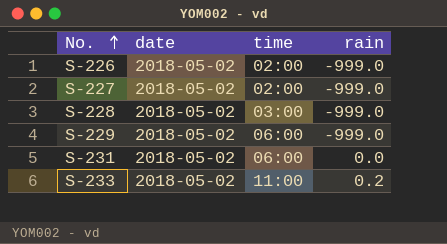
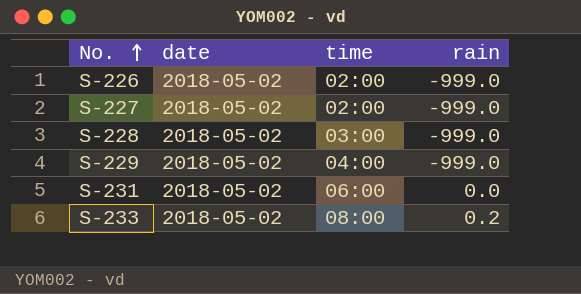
S-229 | time: 06:00 -> 04:00
S-233 | time: 11:00 -> 08:00

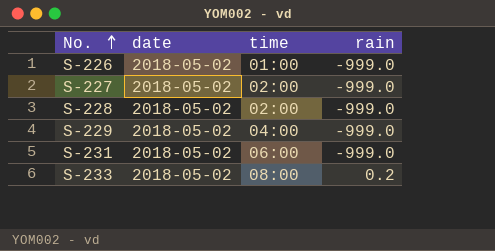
S-226 | time: 02:00 -> 01:00
S-228 | time: 03:00 -> 02:00
S-231 | rain: 0.0 -> -999.0

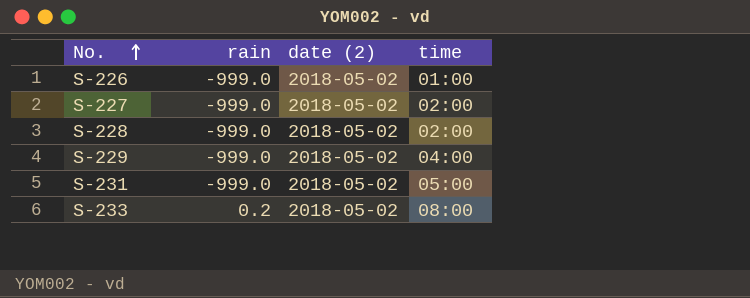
column rain | position: 4 -> 2
column name: date -> date (2)
S-231 | time: 06:00 -> 05:00

